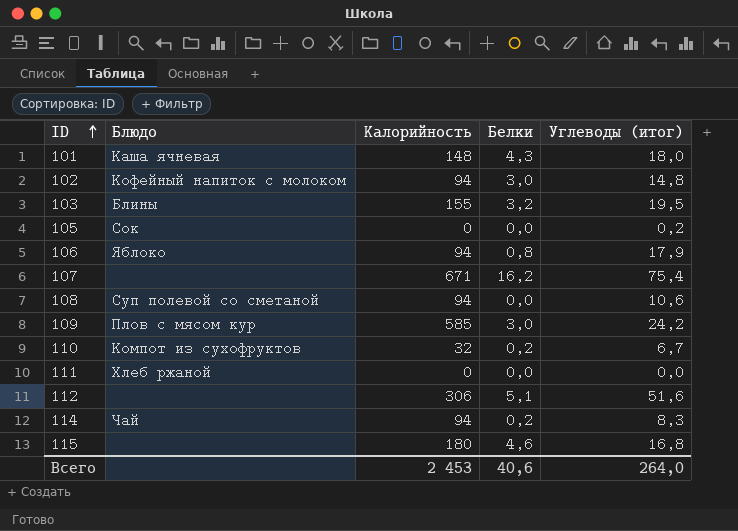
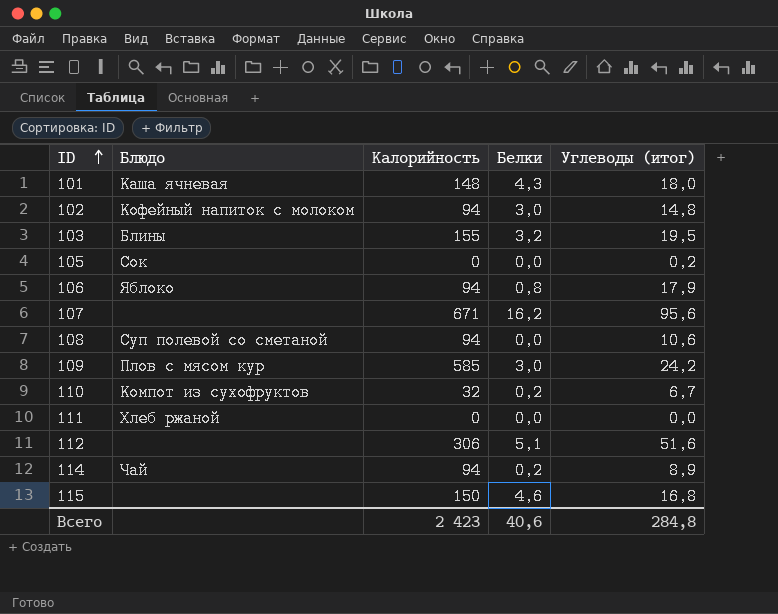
107 | Углеводы (итог): 75,4 -> 95,6
114 | Углеводы (итог): 8,3 -> 8,9
115 | Калорийность: 180 -> 150
Всего | Калорийность: 2 453 -> 2 423
Всего | Углеводы (итог): 264,0 -> 284,8

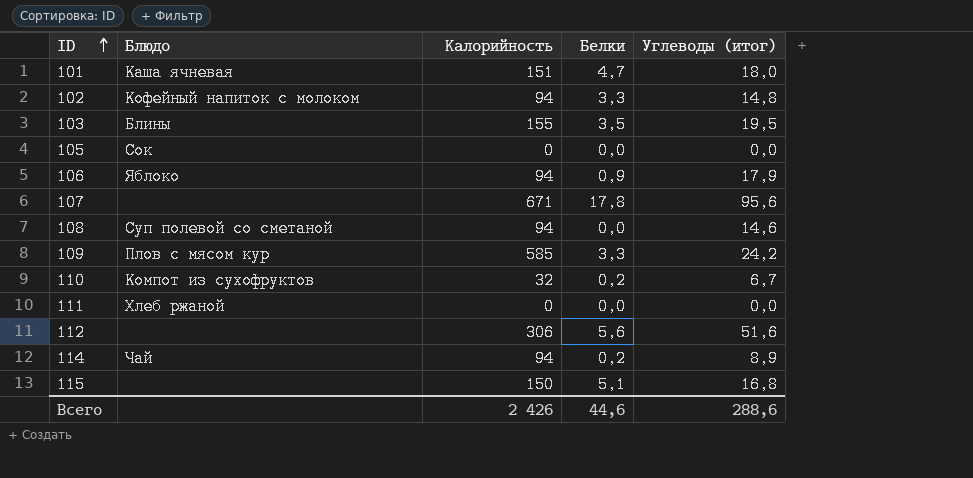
101 | Калорийность: 148 -> 151
101 | Белки: 4,3 -> 4,7
102 | Белки: 3,0 -> 3,3
103 | Белки: 3,2 -> 3,5
105 | Углеводы (итог): 0,2 -> 0,0
106 | Белки: 0,8 -> 0,9
107 | Белки: 16,2 -> 17,8
108 | Углеводы (итог): 10,6 -> 14,6
109 | Белки: 3,0 -> 3,3
112 | Белки: 5,1 -> 5,6
115 | Белки: 4,6 -> 5,1
Всего | Калорийность: 2 423 -> 2 426
Всего | Белки: 40,6 -> 44,6
Всего | Углеводы (итог): 284,8 -> 288,6

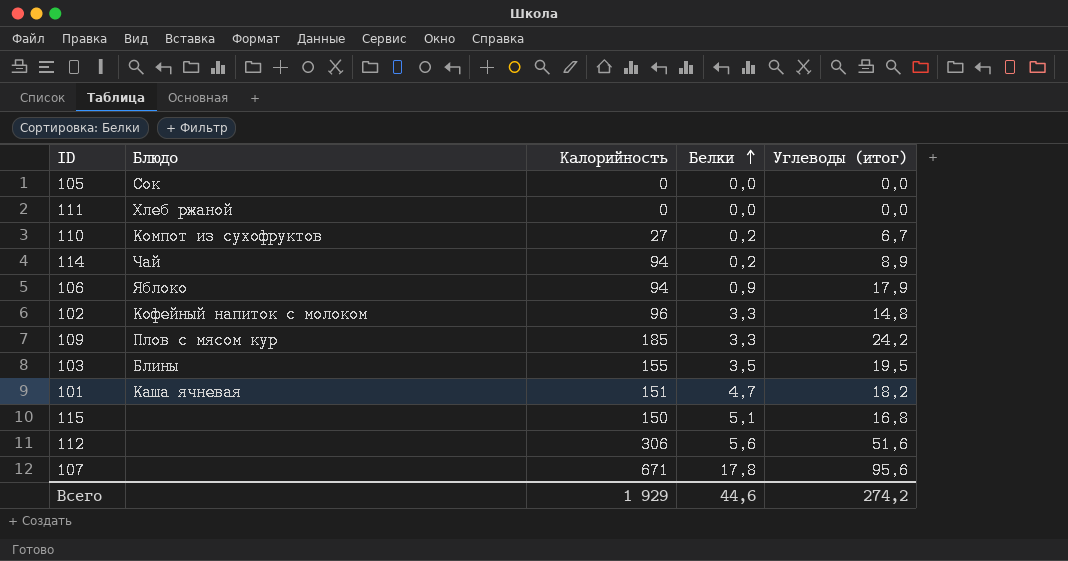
row order: ID ascending -> Белки ascending
row 108: Суп полевой со сметаной | 94 | 0,0 | 14,6 -> none
110 | Калорийность: 32 -> 27
102 | Калорийность: 94 -> 96
109 | Калорийность: 585 -> 185
101 | Углеводы (итог): 18,0 -> 18,2
Всего | Калорийность: 2 426 -> 1 929
Всего | Углеводы (итог): 288,6 -> 274,2

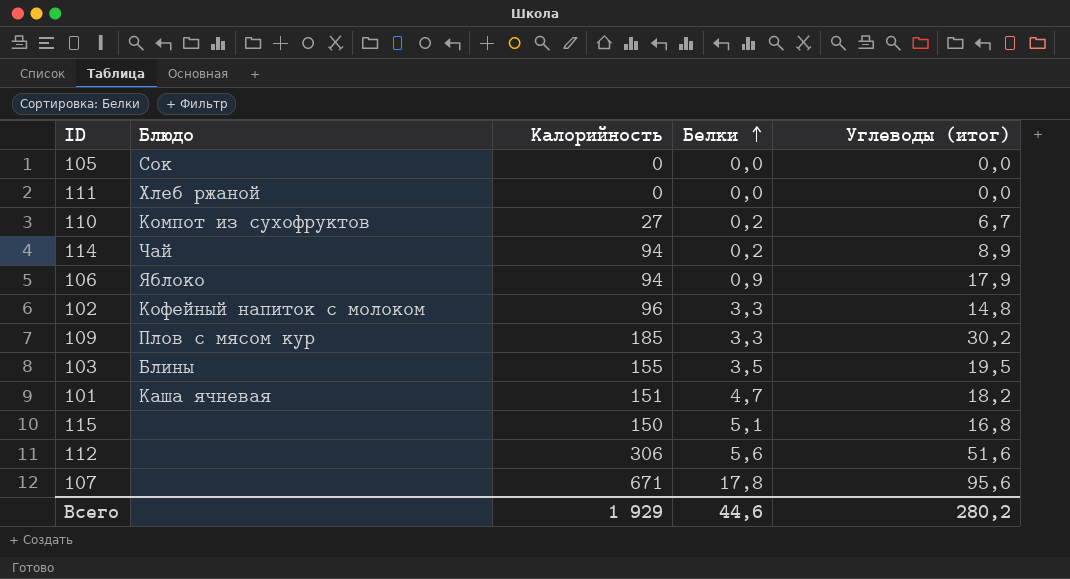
109 | Углеводы (итог): 24,2 -> 30,2
Всего | Углеводы (итог): 274,2 -> 280,2

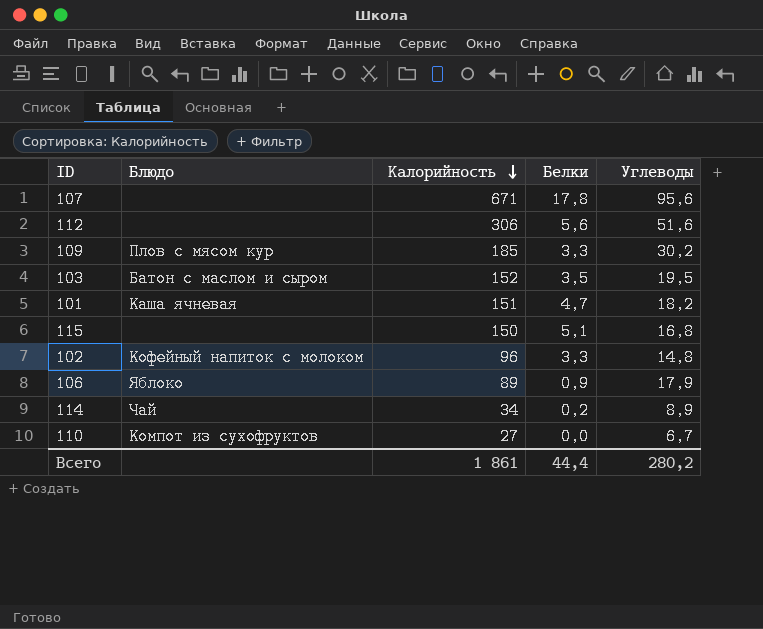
row order: Белки ascending -> Калорийность descending
column name: Углеводы (итог) -> Углеводы
row 105: Сок | 0 | 0,0 | 0,0 -> none
row 111: Хлеб ржаной | 0 | 0,0 | 0,0 -> none
103 | Блюдо: Блины -> Батон с маслом и сыром
103 | Калорийность: 155 -> 152
106 | Калорийность: 94 -> 89
114 | Калорийность: 94 -> 34
110 | Белки: 0,2 -> 0,0
Всего | Калорийность: 1 929 -> 1 861
Всего | Белки: 44,6 -> 44,4

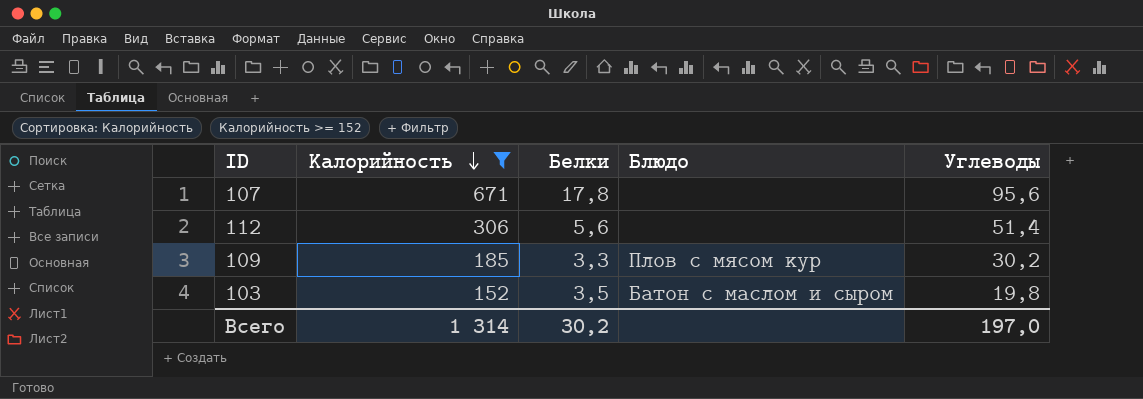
filter: none -> Калорийность >= 152
column Блюдо | position: 2 -> 4
112 | Углеводы: 51,6 -> 51,4
103 | Углеводы: 19,5 -> 19,8
Всего | Калорийность: 1 861 -> 1 314
Всего | Белки: 44,4 -> 30,2
Всего | Углеводы: 280,2 -> 197,0

